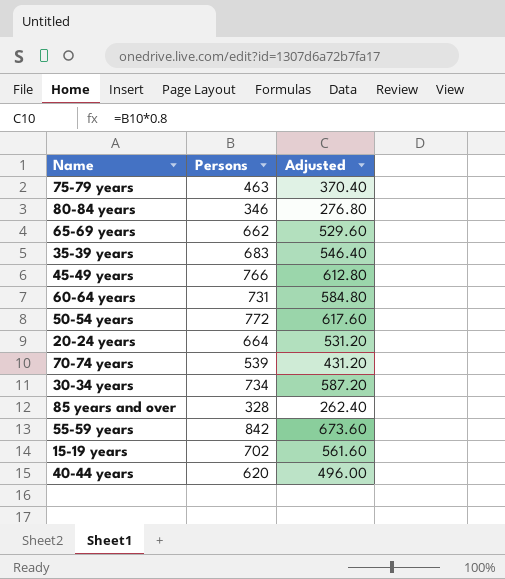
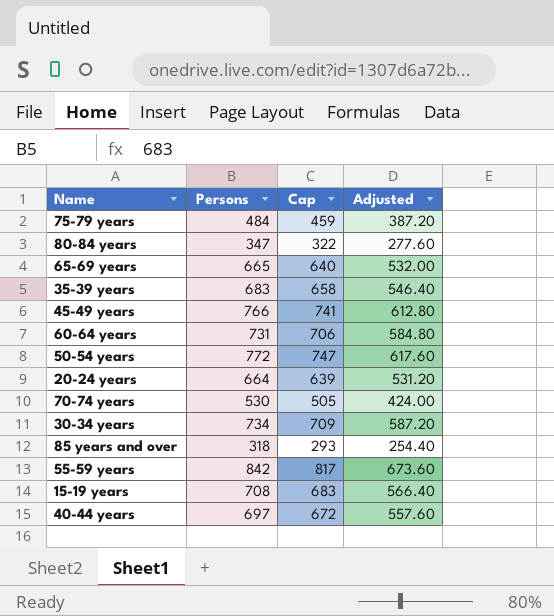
column Cap | formula: none -> [Persons] - 25
75-79 years | Persons: 463 -> 484
75-79 years | Adjusted: 370.40 -> 387.20
80-84 years | Persons: 346 -> 347
80-84 years | Adjusted: 276.80 -> 277.60
65-69 years | Persons: 662 -> 665
65-69 years | Adjusted: 529.60 -> 532.00
70-74 years | Persons: 539 -> 530
70-74 years | Adjusted: 431.20 -> 424.00
85 years and over | Persons: 328 -> 318
85 years and over | Adjusted: 262.40 -> 254.40
15-19 years | Persons: 702 -> 708
15-19 years | Adjusted: 561.60 -> 566.40
40-44 years | Persons: 620 -> 697
40-44 years | Adjusted: 496.00 -> 557.60

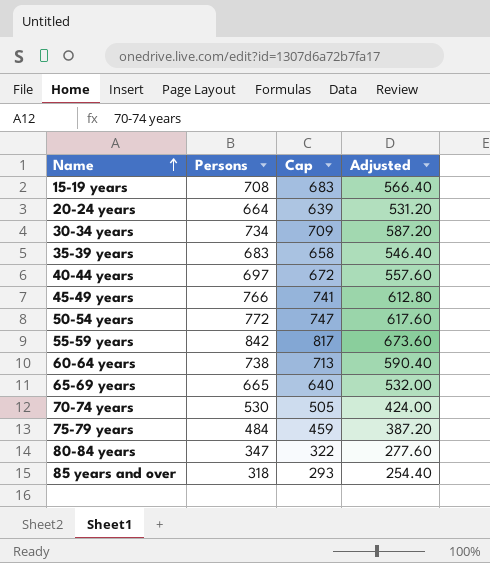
row order: none -> Name ascending
60-64 years | Persons: 731 -> 738
60-64 years | Cap: 706 -> 713
60-64 years | Adjusted: 584.80 -> 590.40

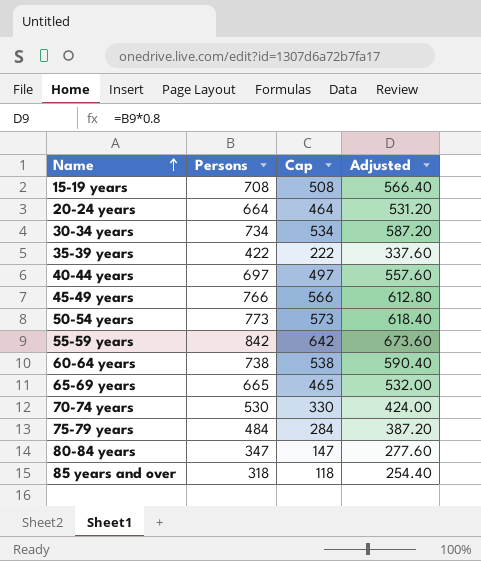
column Cap | formula: [Persons] - 25 -> [Persons] - 200
35-39 years | Persons: 683 -> 422
35-39 years | Adjusted: 546.40 -> 337.60
50-54 years | Persons: 772 -> 773
50-54 years | Adjusted: 617.60 -> 618.40

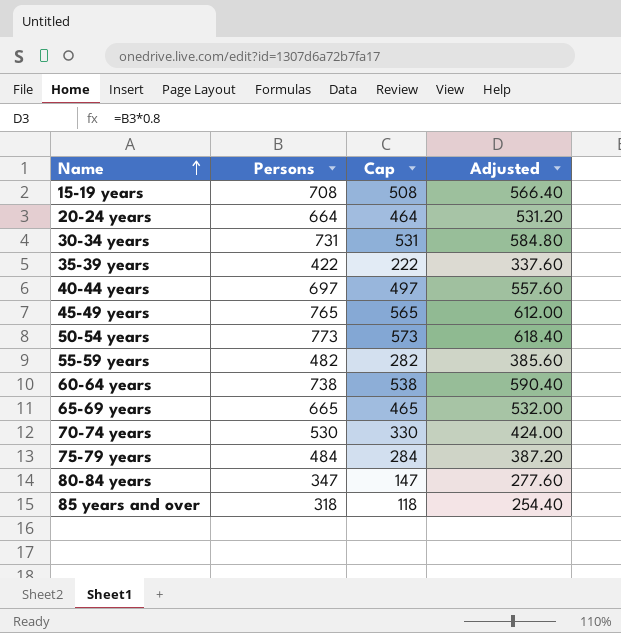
30-34 years | Persons: 734 -> 731
30-34 years | Cap: 534 -> 531
30-34 years | Adjusted: 587.20 -> 584.80
45-49 years | Persons: 766 -> 765
45-49 years | Cap: 566 -> 565
45-49 years | Adjusted: 612.80 -> 612.00
55-59 years | Persons: 842 -> 482
55-59 years | Cap: 642 -> 282
55-59 years | Adjusted: 673.60 -> 385.60

